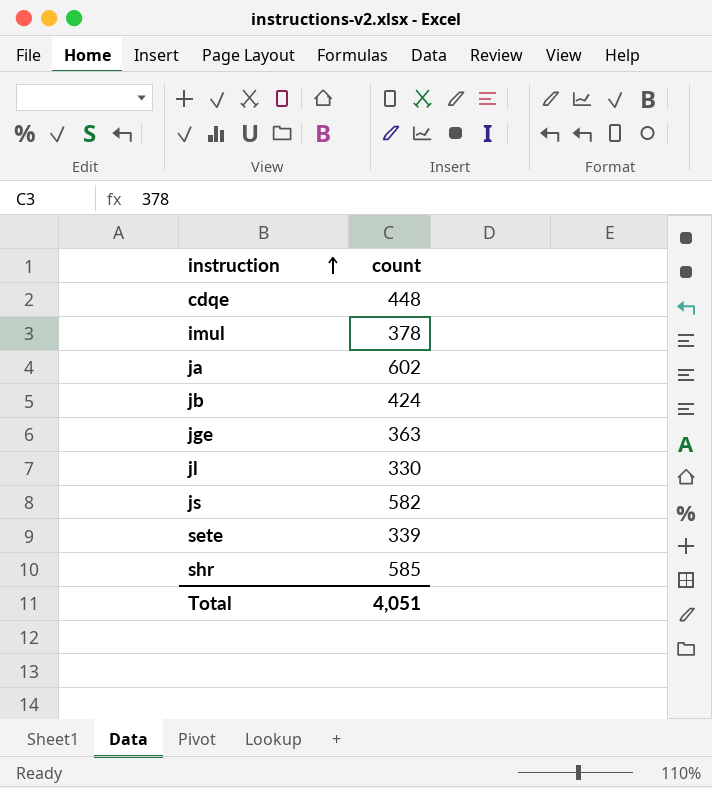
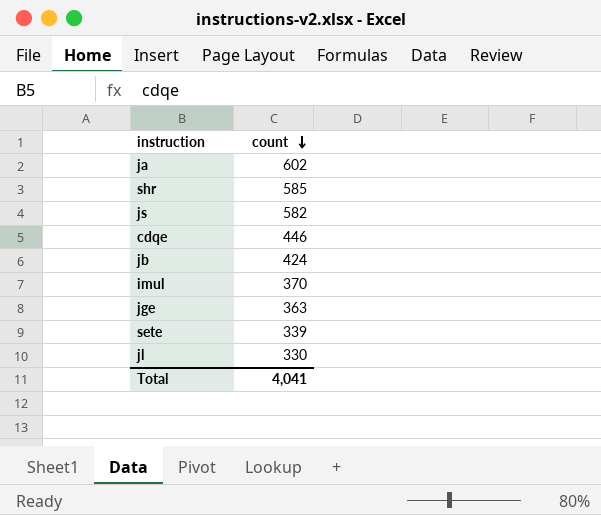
row order: instruction ascending -> count descending
cdqe | count: 448 -> 446
imul | count: 378 -> 370
Total | count: 4,051 -> 4,041

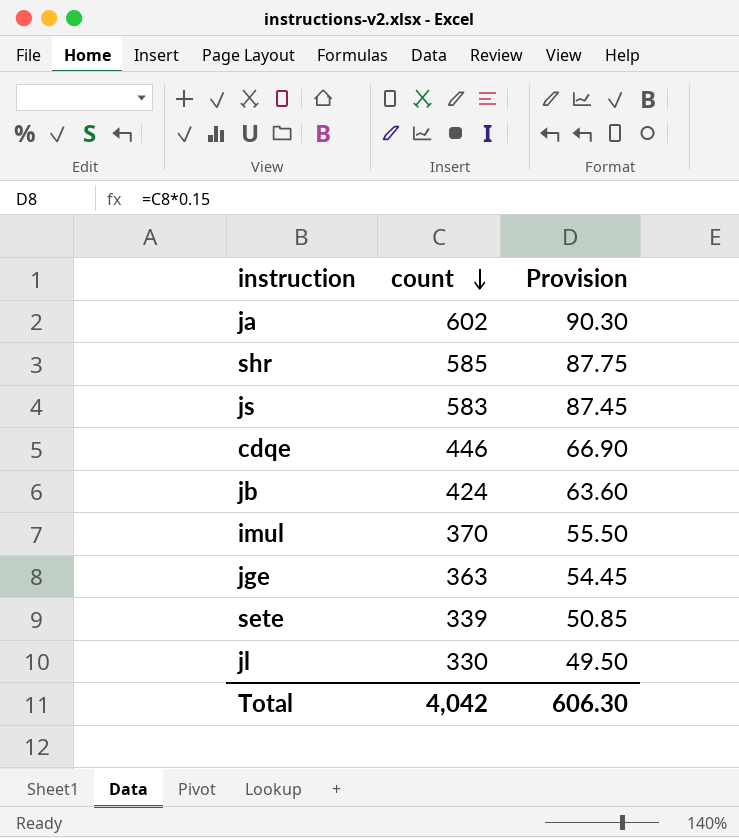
column Provision | formula: none -> [count] * 0.15
js | count: 582 -> 583
Total | count: 4,041 -> 4,042

